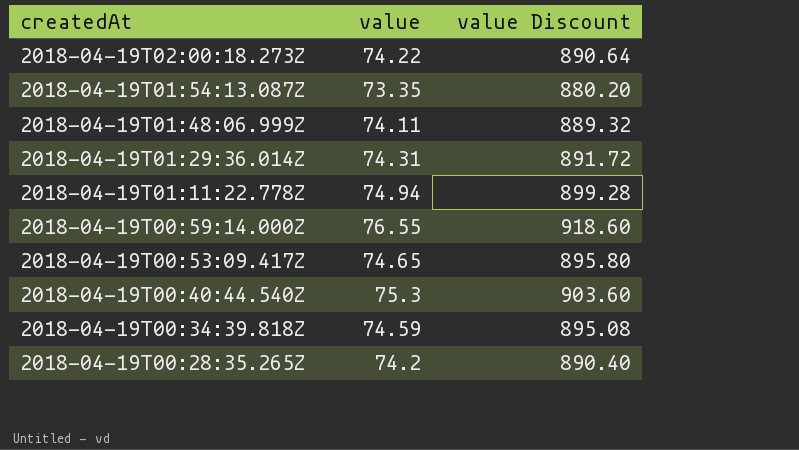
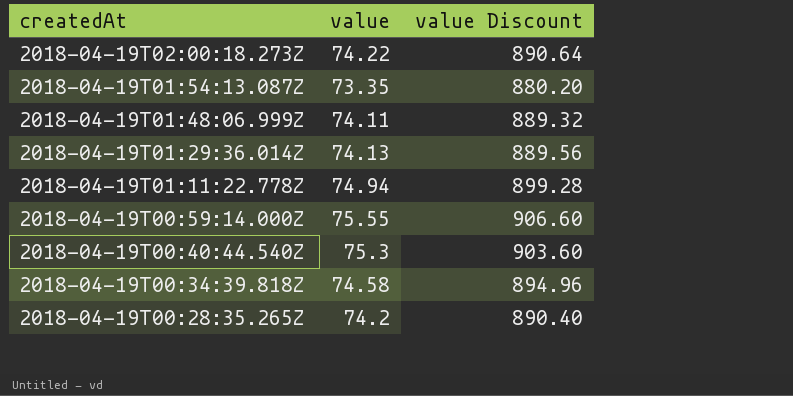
row 2018-04-19T00:53:09.417Z: 74.65 | 895.80 -> none
2018-04-19T01:29:36.014Z | value: 74.31 -> 74.13
2018-04-19T01:29:36.014Z | value Discount: 891.72 -> 889.56
2018-04-19T00:59:14.000Z | value: 76.55 -> 75.55
2018-04-19T00:59:14.000Z | value Discount: 918.60 -> 906.60
2018-04-19T00:34:39.818Z | value: 74.59 -> 74.58
2018-04-19T00:34:39.818Z | value Discount: 895.08 -> 894.96

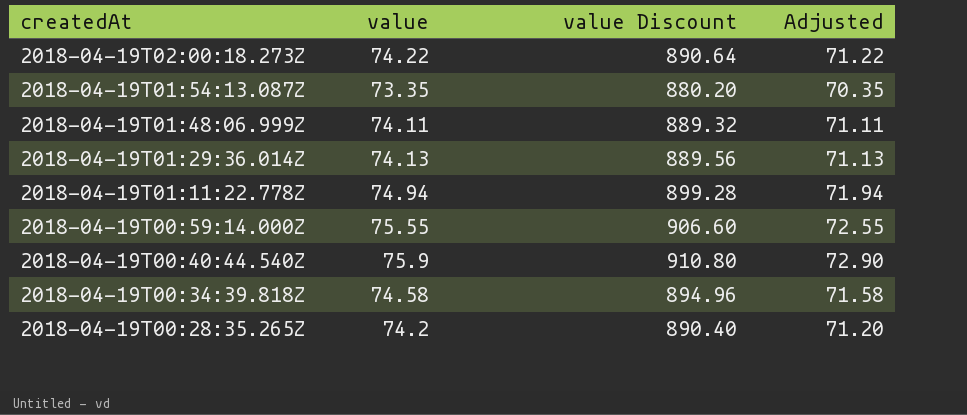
column Adjusted | formula: none -> [value] - 3
2018-04-19T00:40:44.540Z | value: 75.3 -> 75.9
2018-04-19T00:40:44.540Z | value Discount: 903.60 -> 910.80

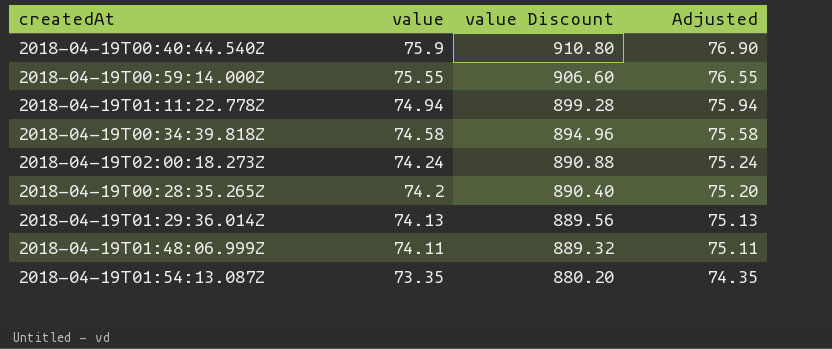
row order: createdAt descending -> value descending
column Adjusted | formula: [value] - 3 -> [value] + 1
2018-04-19T02:00:18.273Z | value: 74.22 -> 74.24
2018-04-19T02:00:18.273Z | value Discount: 890.64 -> 890.88

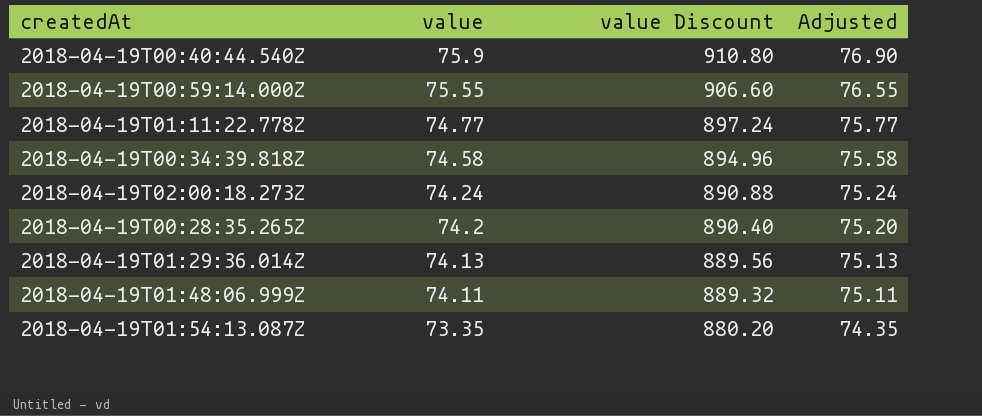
2018-04-19T01:11:22.778Z | value: 74.94 -> 74.77
2018-04-19T01:11:22.778Z | value Discount: 899.28 -> 897.24
2018-04-19T01:11:22.778Z | Adjusted: 75.94 -> 75.77

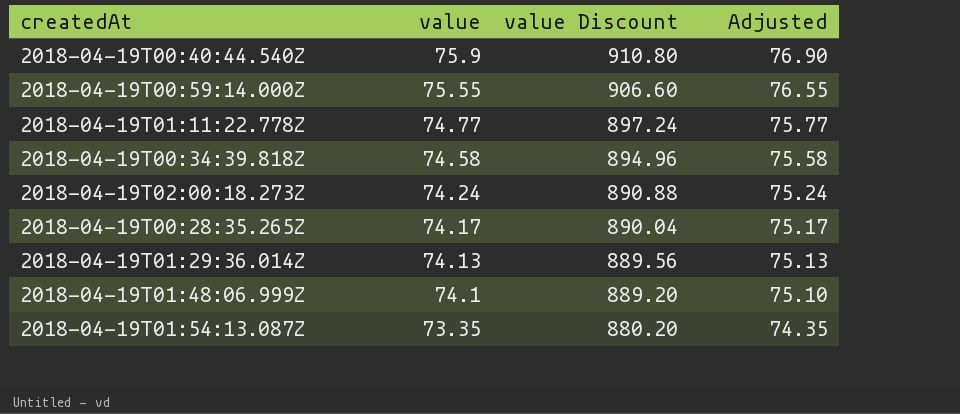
2018-04-19T00:28:35.265Z | value: 74.2 -> 74.17
2018-04-19T00:28:35.265Z | value Discount: 890.40 -> 890.04
2018-04-19T00:28:35.265Z | Adjusted: 75.20 -> 75.17
2018-04-19T01:48:06.999Z | value: 74.11 -> 74.1
2018-04-19T01:48:06.999Z | value Discount: 889.32 -> 889.20
2018-04-19T01:48:06.999Z | Adjusted: 75.11 -> 75.10

